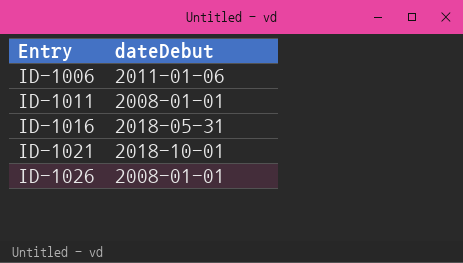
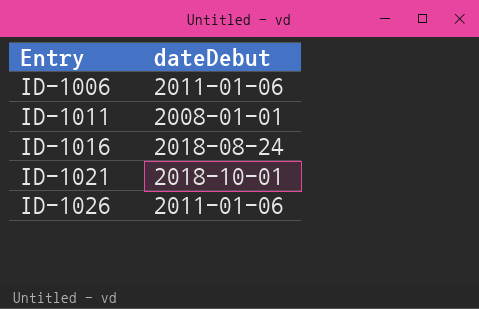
ID-1016 | dateDebut: 2018-05-31 -> 2018-08-24
ID-1026 | dateDebut: 2008-01-01 -> 2011-01-06

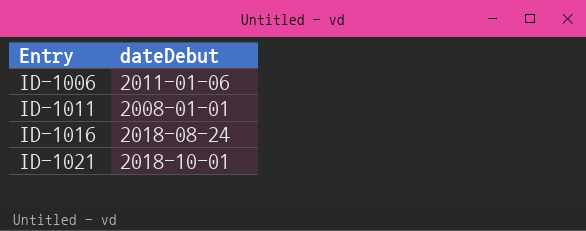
row ID-1026: 2011-01-06 -> none

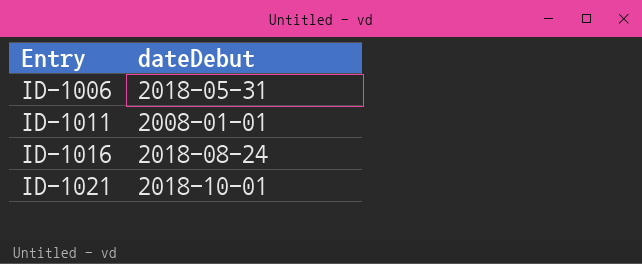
ID-1006 | dateDebut: 2011-01-06 -> 2018-05-31

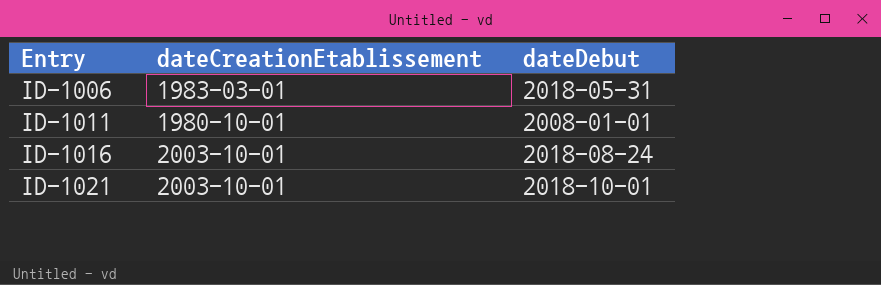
column dateCreationEtablissement | position: none -> 2

